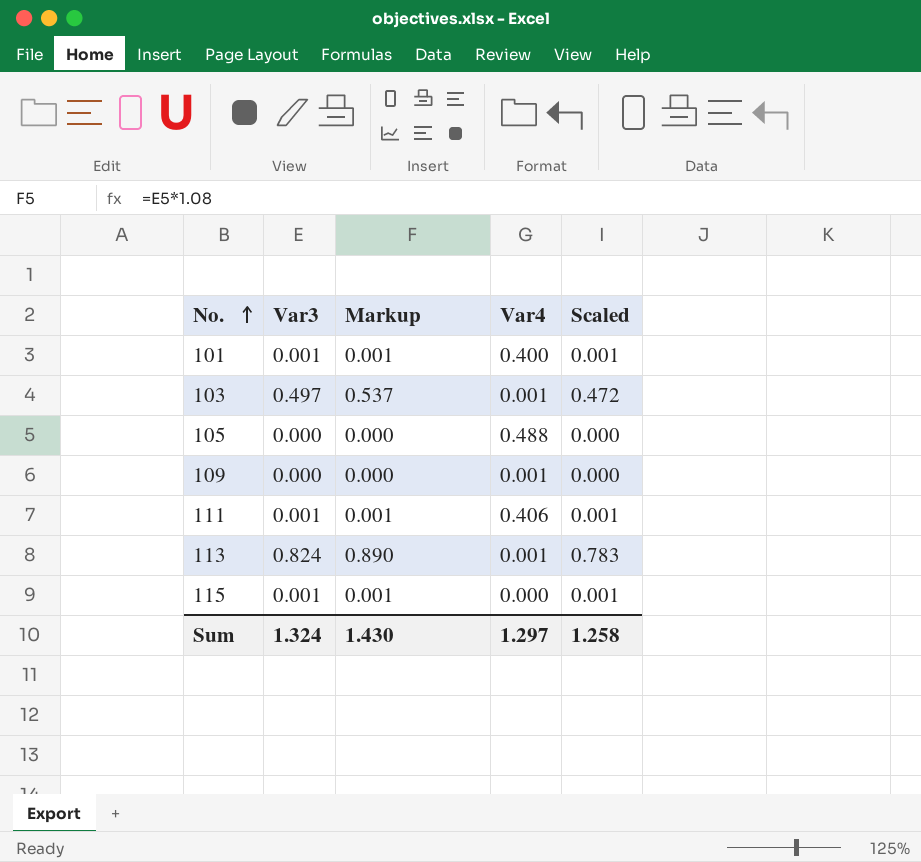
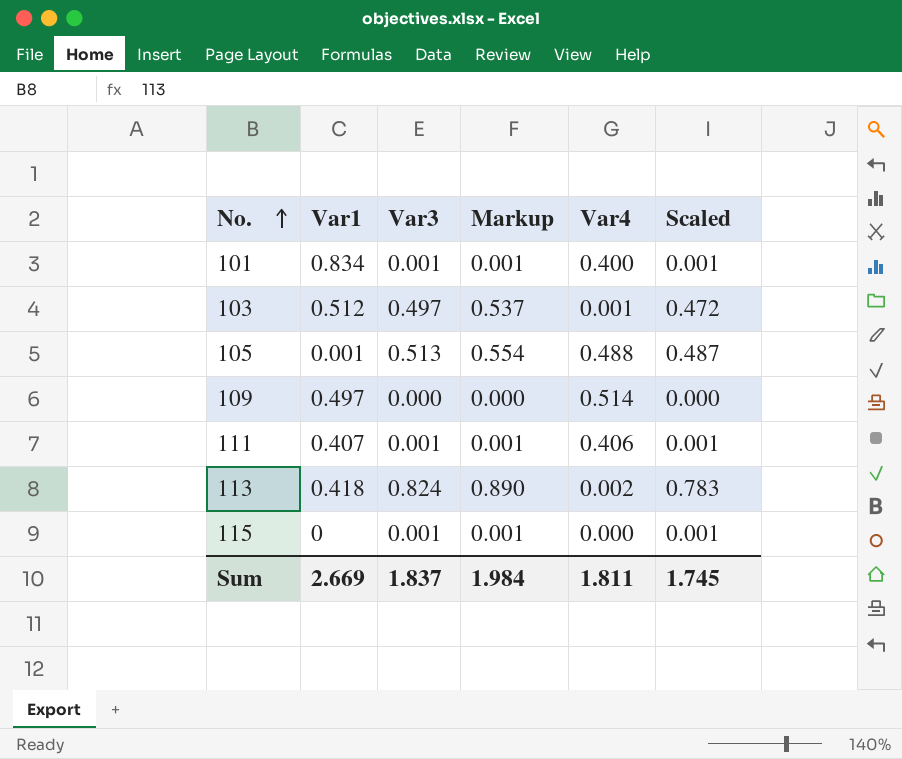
column Var1 | position: none -> 2
105 | Var3: 0.000 -> 0.513
105 | Markup: 0.000 -> 0.554
105 | Scaled: 0.000 -> 0.487
109 | Var4: 0.001 -> 0.514
113 | Var4: 0.001 -> 0.002
Sum | Var3: 1.324 -> 1.837
Sum | Markup: 1.430 -> 1.984
Sum | Var4: 1.297 -> 1.811
Sum | Scaled: 1.258 -> 1.745

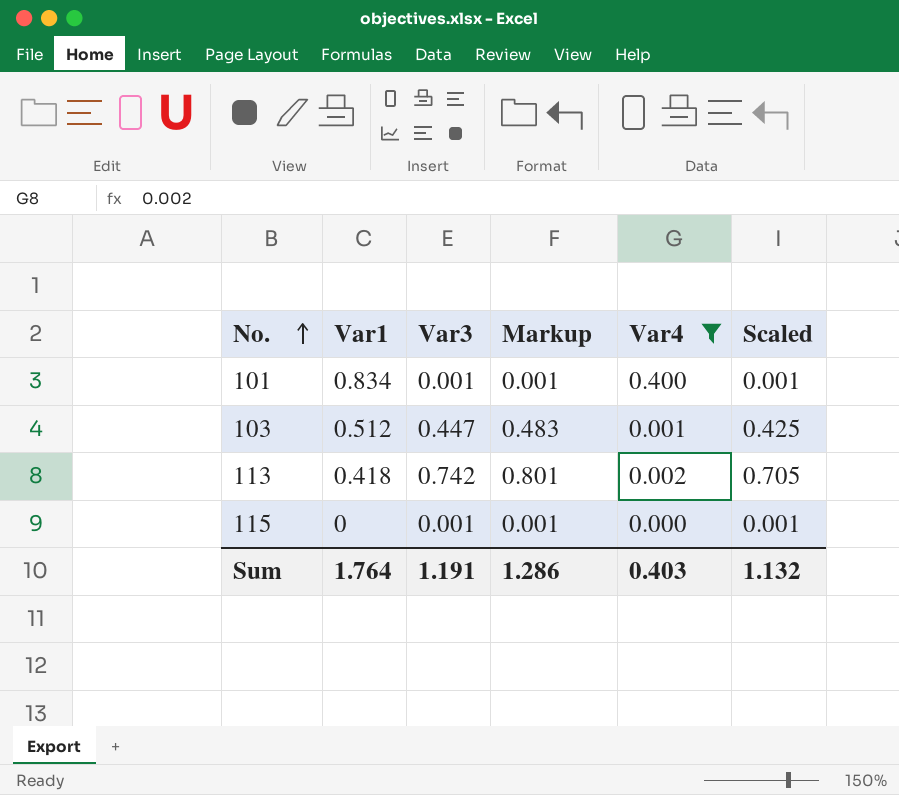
filter: none -> Var4 <= 0.400
103 | Var3: 0.497 -> 0.447
103 | Markup: 0.537 -> 0.483
103 | Scaled: 0.472 -> 0.425
113 | Var3: 0.824 -> 0.742
113 | Markup: 0.890 -> 0.801
113 | Scaled: 0.783 -> 0.705
Sum | Var1: 2.669 -> 1.764
Sum | Var3: 1.837 -> 1.191
Sum | Markup: 1.984 -> 1.286
Sum | Var4: 1.811 -> 0.403
Sum | Scaled: 1.745 -> 1.132

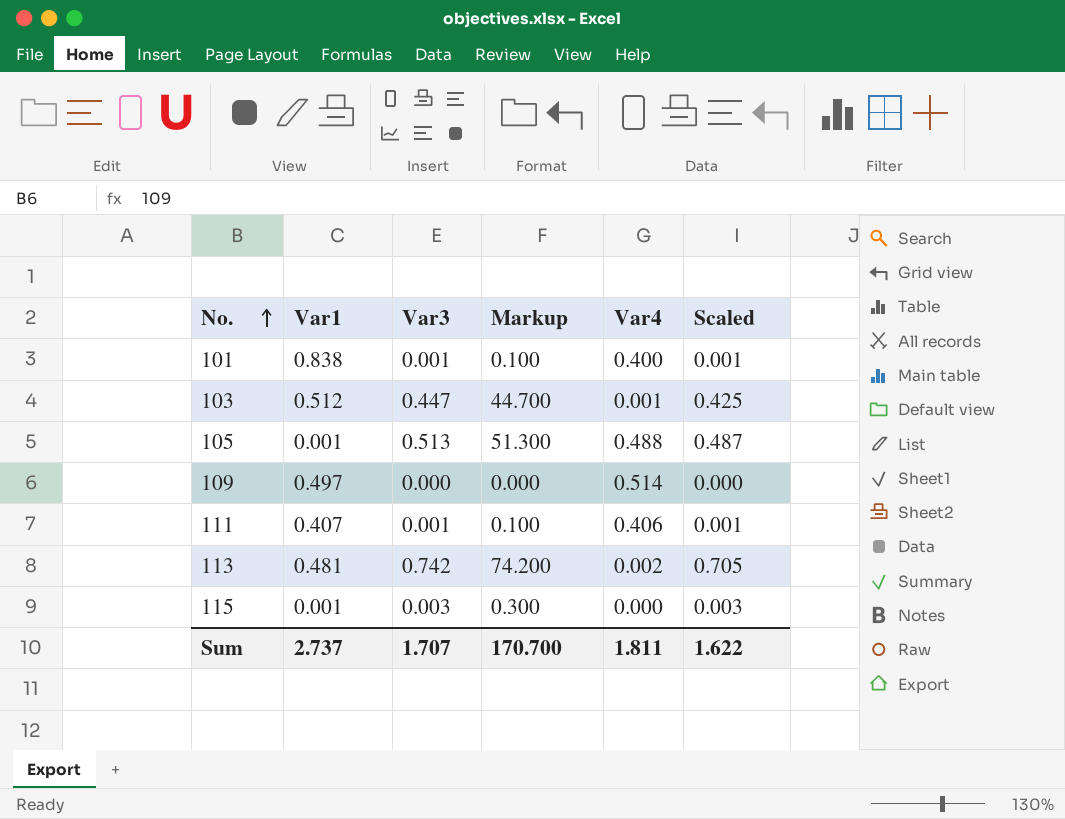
filter: Var4 <= 0.400 -> none
column Markup | formula: [Var3] * 1.08 -> [Var3] * 100
101 | Var1: 0.834 -> 0.838
113 | Var1: 0.418 -> 0.481
115 | Var1: 0 -> 0.001
115 | Var3: 0.001 -> 0.003
115 | Scaled: 0.001 -> 0.003
Sum | Var1: 1.764 -> 2.737
Sum | Var3: 1.191 -> 1.707
Sum | Markup: 1.286 -> 170.700
Sum | Var4: 0.403 -> 1.811
Sum | Scaled: 1.132 -> 1.622

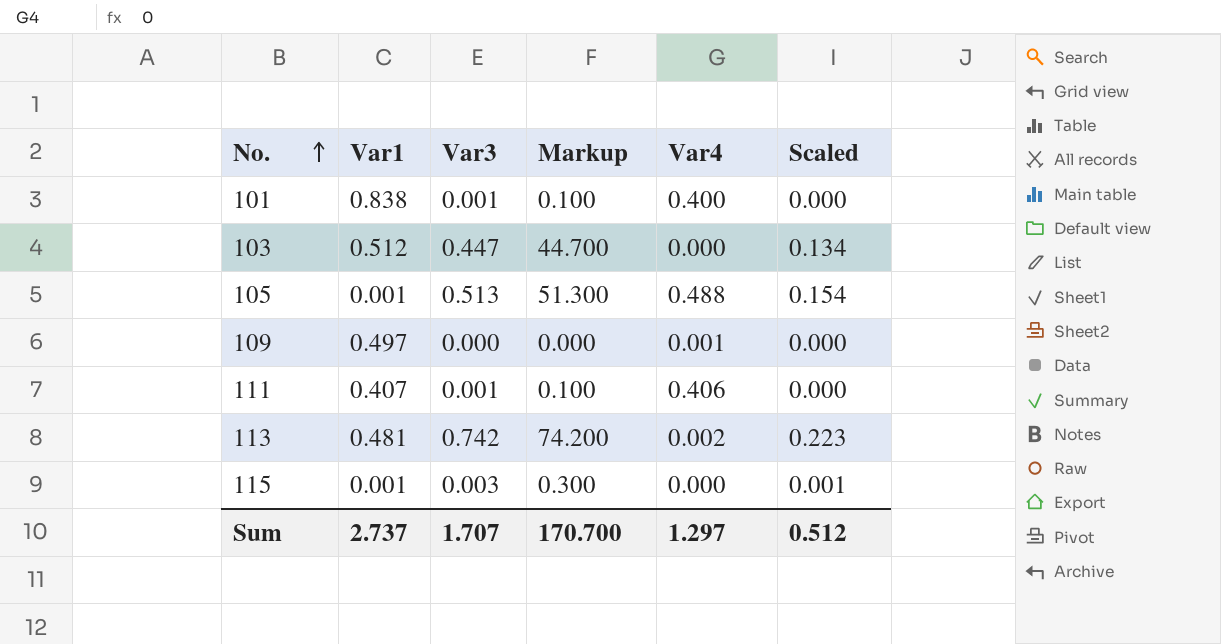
column Scaled | formula: [Var3] * 0.95 -> [Var3] * 0.3
103 | Var4: 0.001 -> 0.000
109 | Var4: 0.514 -> 0.001
Sum | Var4: 1.811 -> 1.297
Sum | Scaled: 1.622 -> 0.512

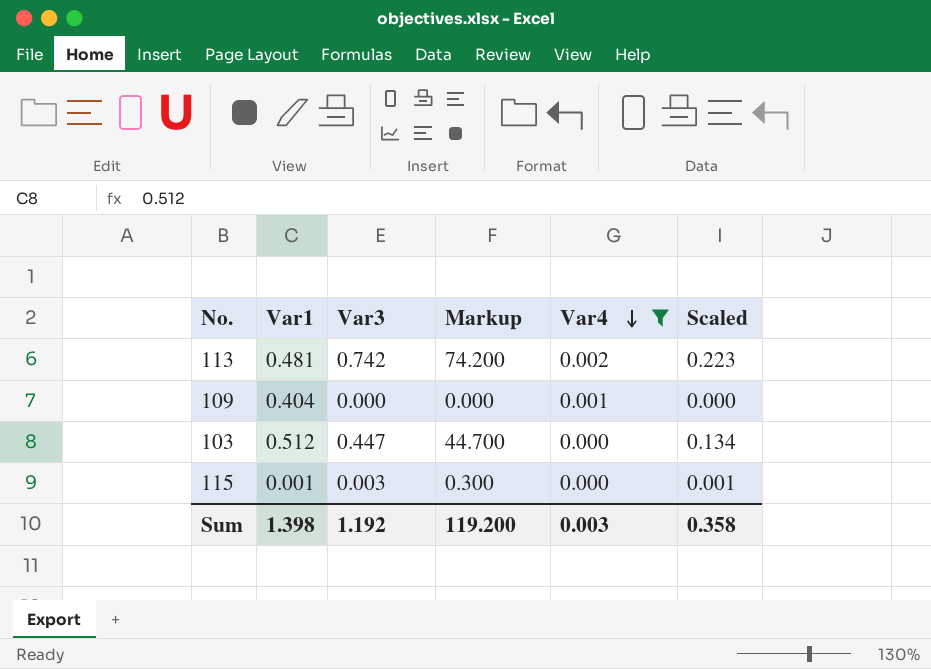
filter: none -> Var4 <= 0.002
row order: No. ascending -> Var4 descending
109 | Var1: 0.497 -> 0.404
Sum | Var1: 2.737 -> 1.398
Sum | Var3: 1.707 -> 1.192
Sum | Markup: 170.700 -> 119.200
Sum | Var4: 1.297 -> 0.003
Sum | Scaled: 0.512 -> 0.358

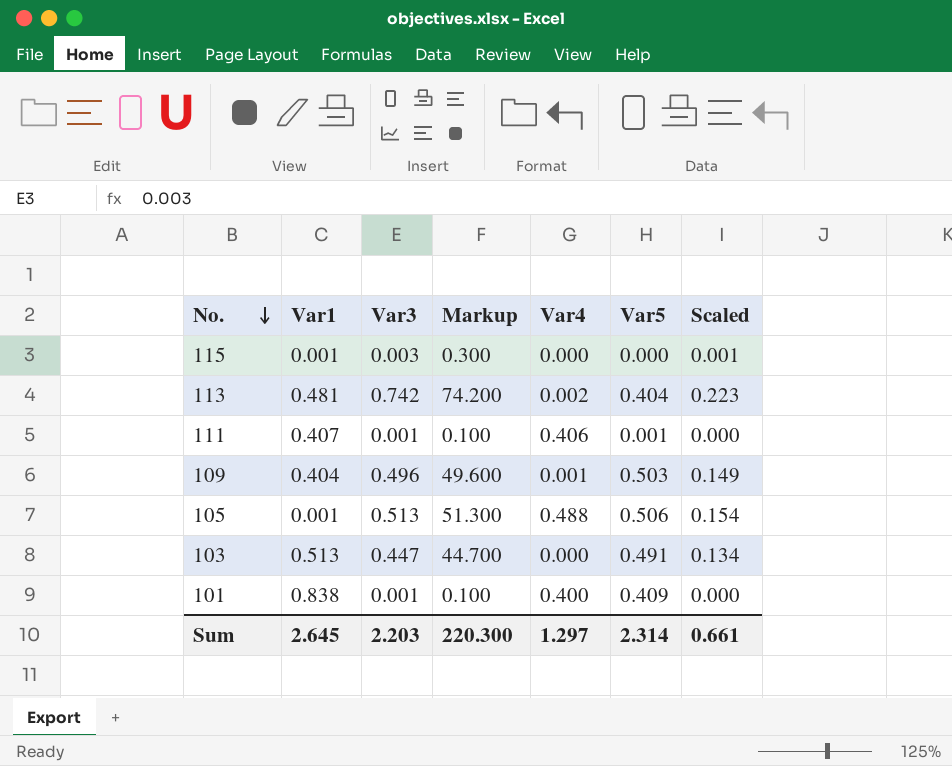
filter: Var4 <= 0.002 -> none
row order: Var4 descending -> No. descending
column Var5 | position: none -> 6
109 | Var3: 0.000 -> 0.496
109 | Markup: 0.000 -> 49.600
109 | Scaled: 0.000 -> 0.149
103 | Var1: 0.512 -> 0.513
Sum | Var1: 1.398 -> 2.645
Sum | Var3: 1.192 -> 2.203
Sum | Markup: 119.200 -> 220.300
Sum | Var4: 0.003 -> 1.297
Sum | Scaled: 0.358 -> 0.661

